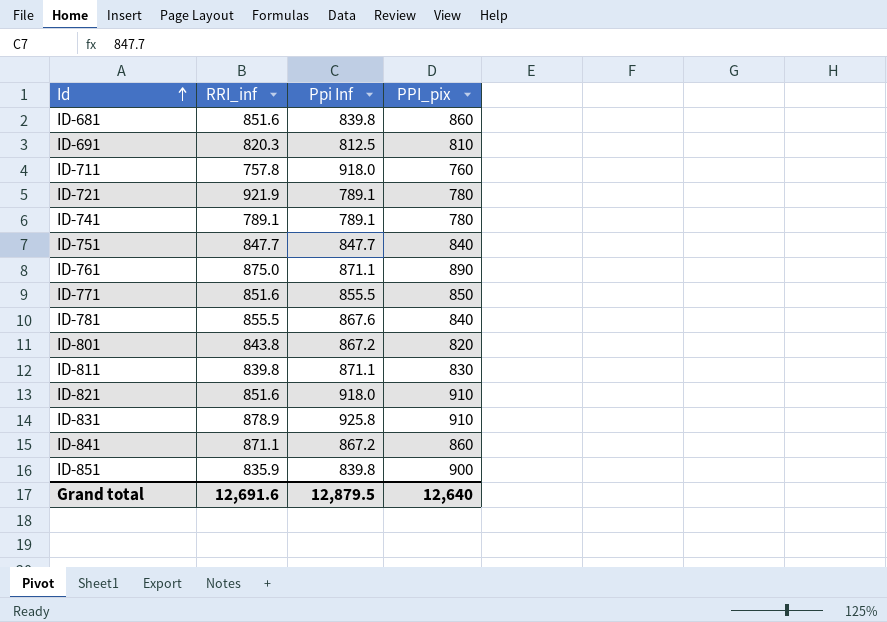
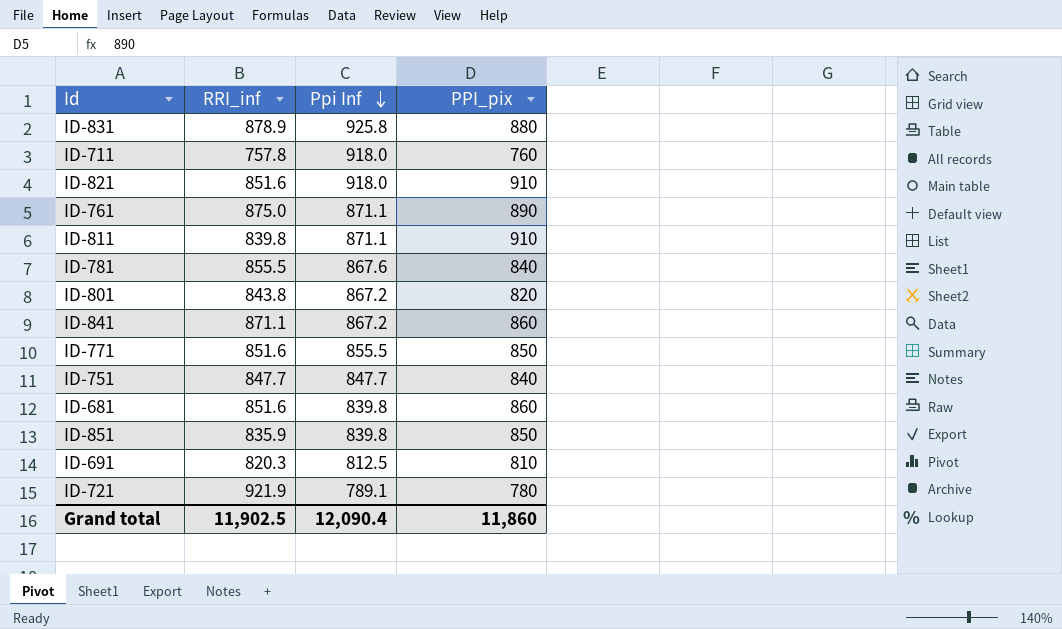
row order: Id ascending -> Ppi Inf descending
row ID-741: 789.1 | 789.1 | 780 -> none
ID-831 | PPI_pix: 910 -> 880
ID-811 | PPI_pix: 830 -> 910
ID-851 | PPI_pix: 900 -> 850
Grand total | RRI_inf: 12,691.6 -> 11,902.5
Grand total | Ppi Inf: 12,879.5 -> 12,090.4
Grand total | PPI_pix: 12,640 -> 11,860

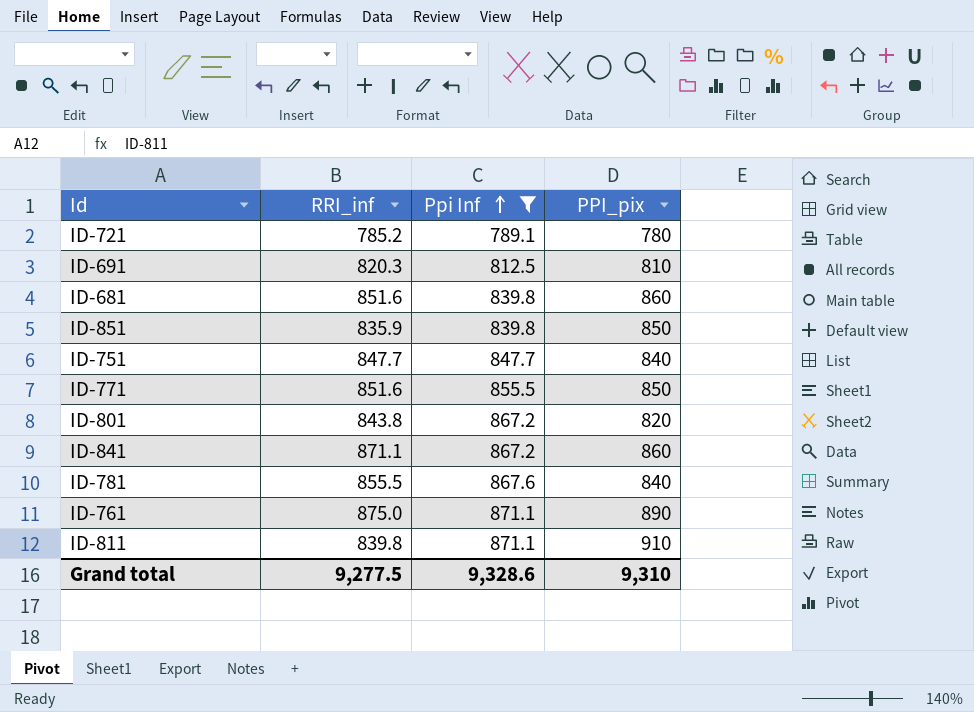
filter: none -> Ppi Inf <= 871.1
row order: Ppi Inf descending -> Ppi Inf ascending
ID-721 | RRI_inf: 921.9 -> 785.2
Grand total | RRI_inf: 11,902.5 -> 9,277.5
Grand total | Ppi Inf: 12,090.4 -> 9,328.6
Grand total | PPI_pix: 11,860 -> 9,310

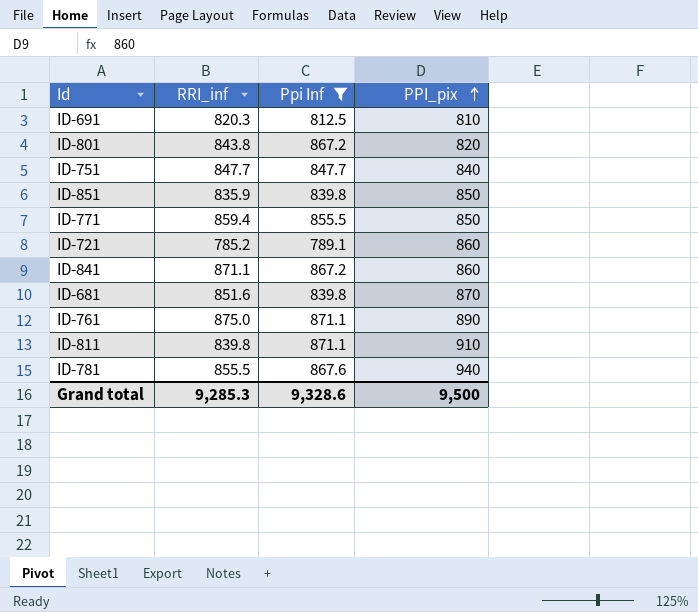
row order: Ppi Inf ascending -> PPI_pix ascending
ID-771 | RRI_inf: 851.6 -> 859.4
ID-721 | PPI_pix: 780 -> 860
ID-681 | PPI_pix: 860 -> 870
ID-781 | PPI_pix: 840 -> 940
Grand total | RRI_inf: 9,277.5 -> 9,285.3
Grand total | PPI_pix: 9,310 -> 9,500

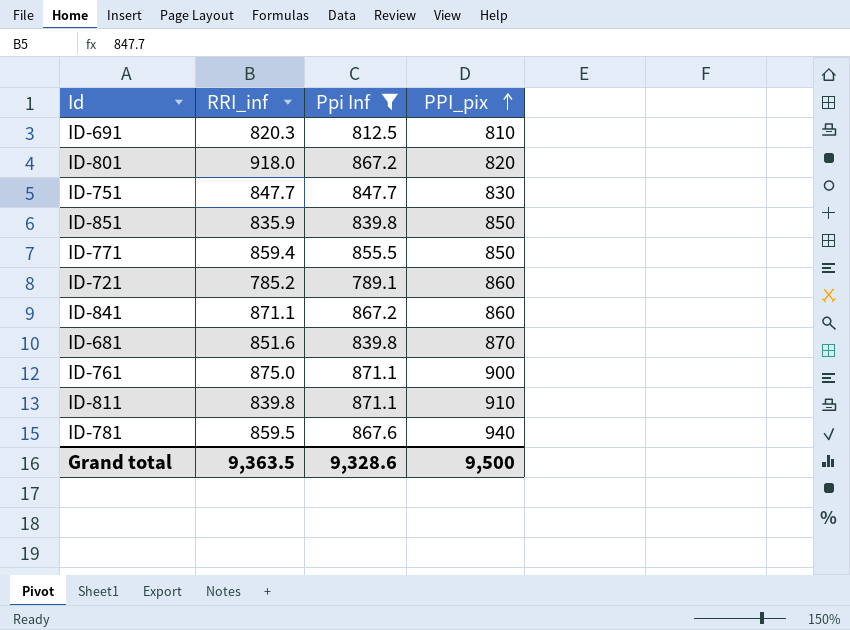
ID-801 | RRI_inf: 843.8 -> 918.0
ID-751 | PPI_pix: 840 -> 830
ID-761 | PPI_pix: 890 -> 900
ID-781 | RRI_inf: 855.5 -> 859.5
Grand total | RRI_inf: 9,285.3 -> 9,363.5

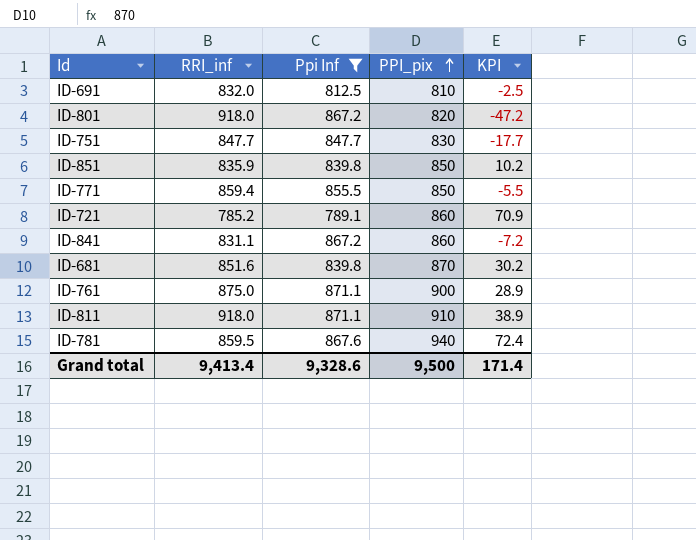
column KPI | formula: none -> [PPI_pix] - [Ppi Inf]
ID-691 | RRI_inf: 820.3 -> 832.0
ID-841 | RRI_inf: 871.1 -> 831.1
ID-811 | RRI_inf: 839.8 -> 918.0
Grand total | RRI_inf: 9,363.5 -> 9,413.4

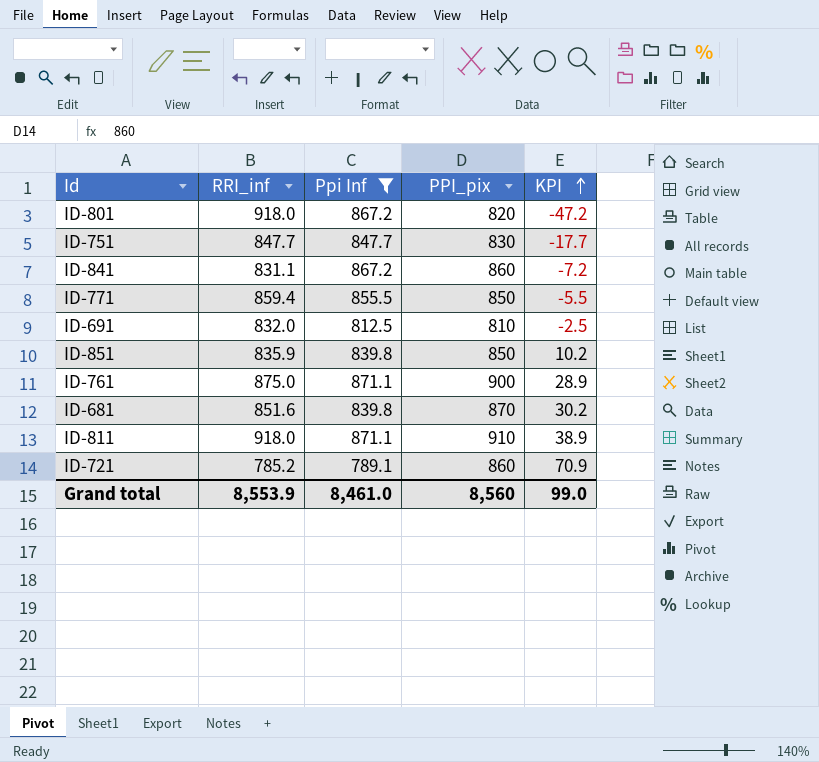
row order: PPI_pix ascending -> KPI ascending
row ID-781: 859.5 | 867.6 | 940 | 72.4 -> none
Grand total | RRI_inf: 9,413.4 -> 8,553.9
Grand total | Ppi Inf: 9,328.6 -> 8,461.0
Grand total | PPI_pix: 9,500 -> 8,560
Grand total | KPI: 171.4 -> 99.0

